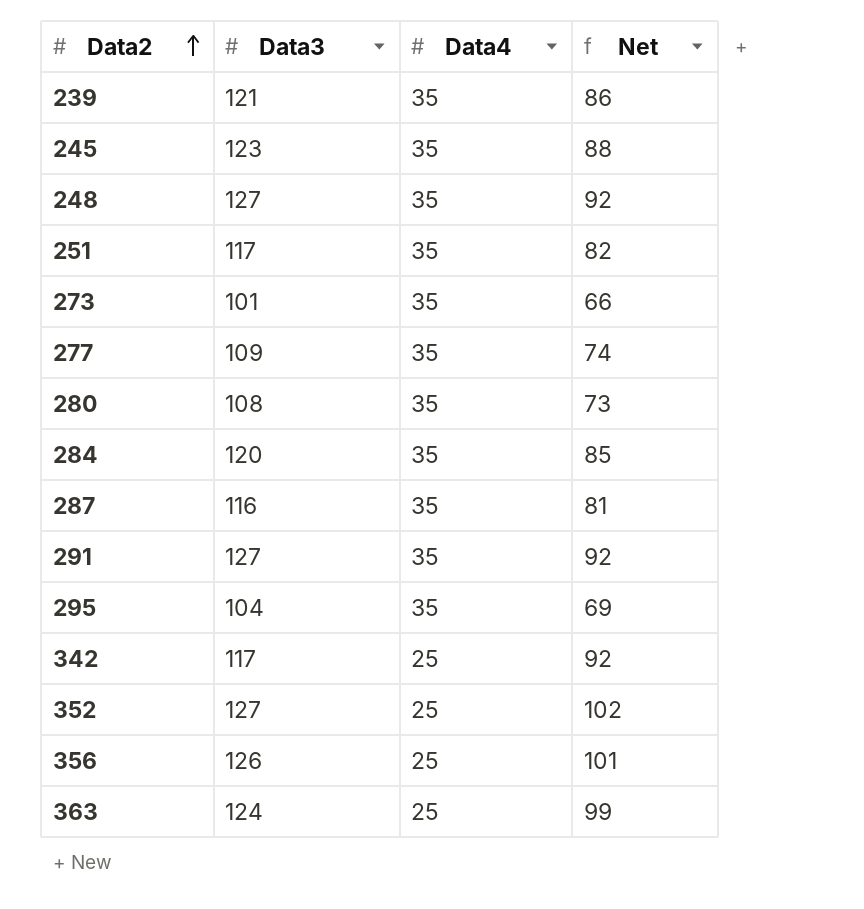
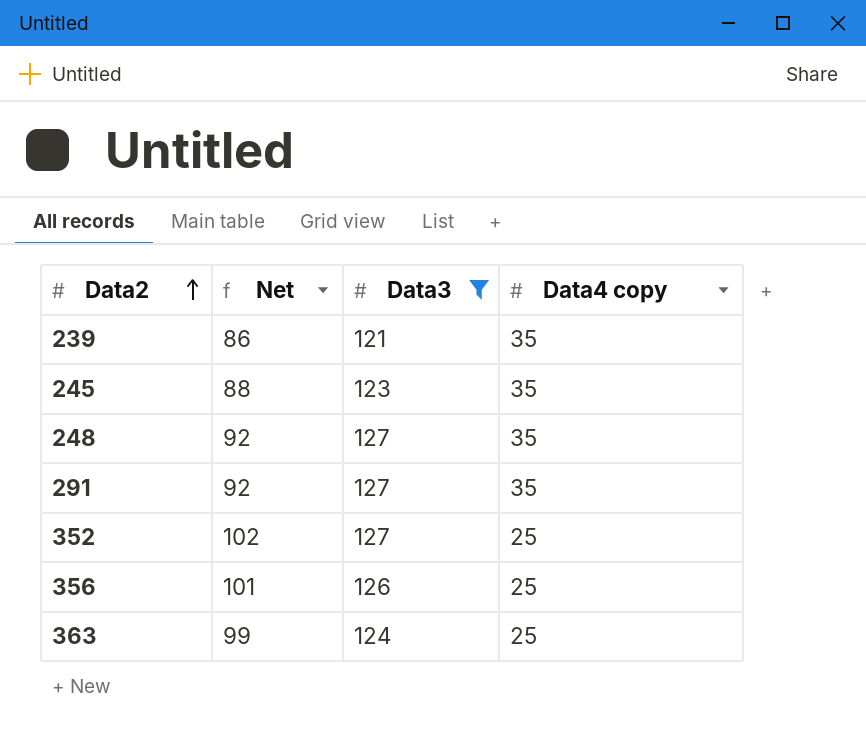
filter: none -> Data3 >= 121
column Net | position: 4 -> 2
column name: Data4 -> Data4 copy

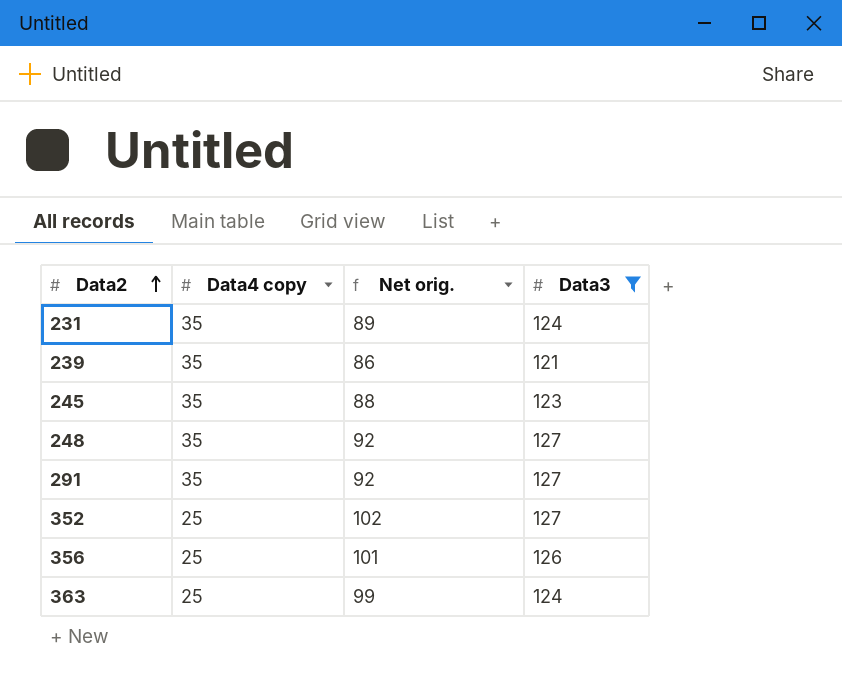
column Data4 copy | position: 4 -> 2
column name: Net -> Net orig.
row 231: none -> 35 | 89 | 124

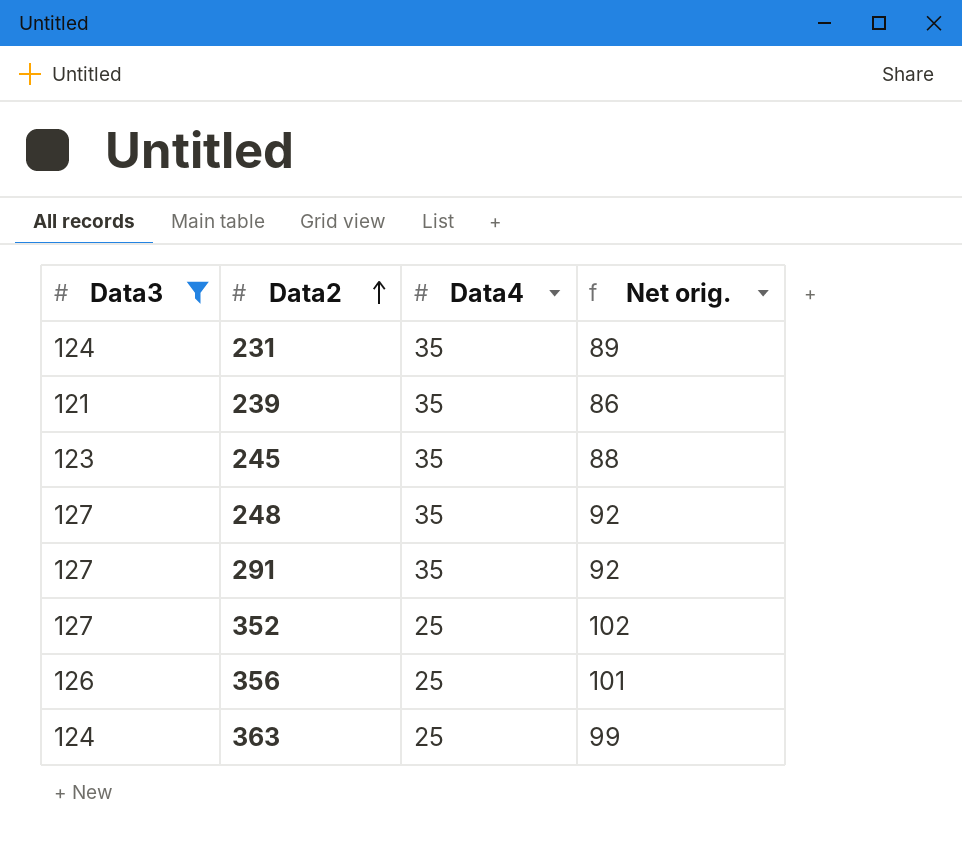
column Data3 | position: 4 -> 1
column name: Data4 copy -> Data4

